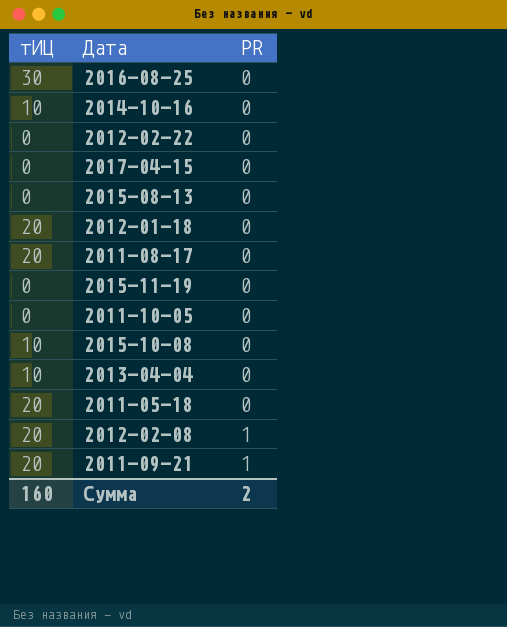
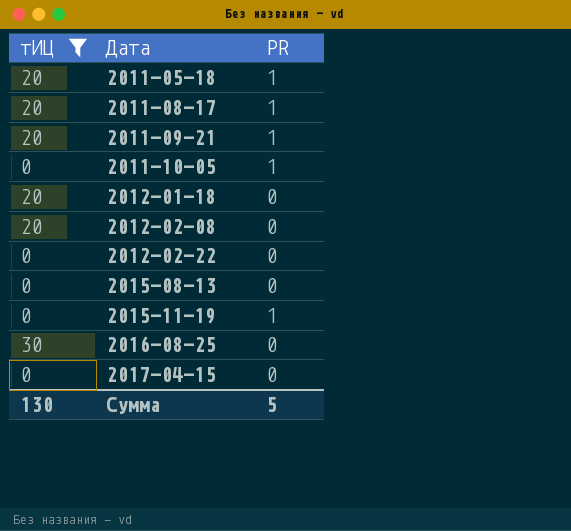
filter: none -> тИЦ != 10
row order: PR ascending -> Дата ascending
2011-05-18 | PR: 0 -> 1
2011-08-17 | PR: 0 -> 1
2011-10-05 | PR: 0 -> 1
2012-02-08 | PR: 1 -> 0
2015-11-19 | PR: 0 -> 1
Сумма | тИЦ: 160 -> 130
Сумма | PR: 2 -> 5

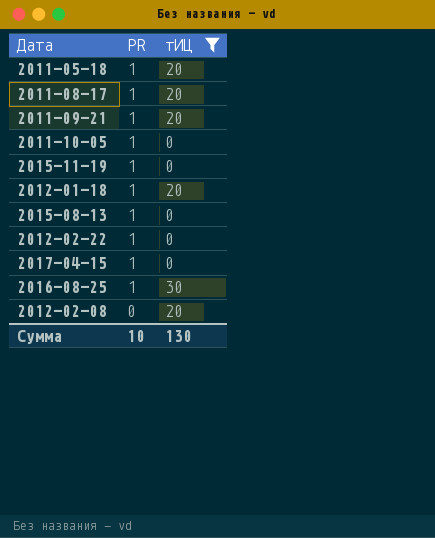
row order: Дата ascending -> PR descending
column тИЦ | position: 1 -> 3
2012-01-18 | PR: 0 -> 1
2015-08-13 | PR: 0 -> 1
2012-02-22 | PR: 0 -> 1
2017-04-15 | PR: 0 -> 1
2016-08-25 | PR: 0 -> 1
Сумма | PR: 5 -> 10

